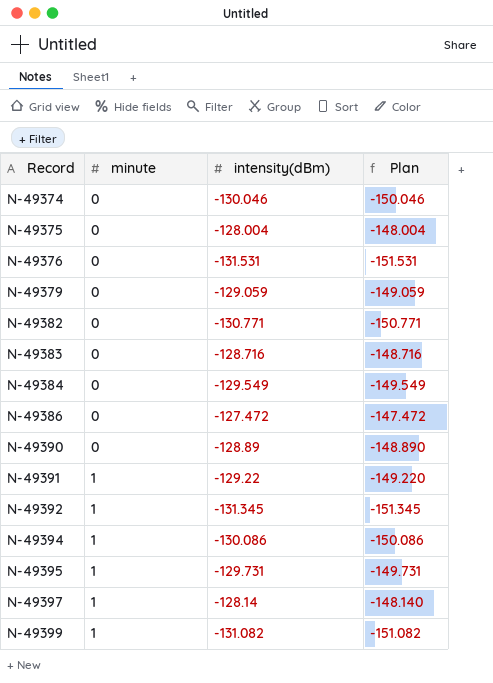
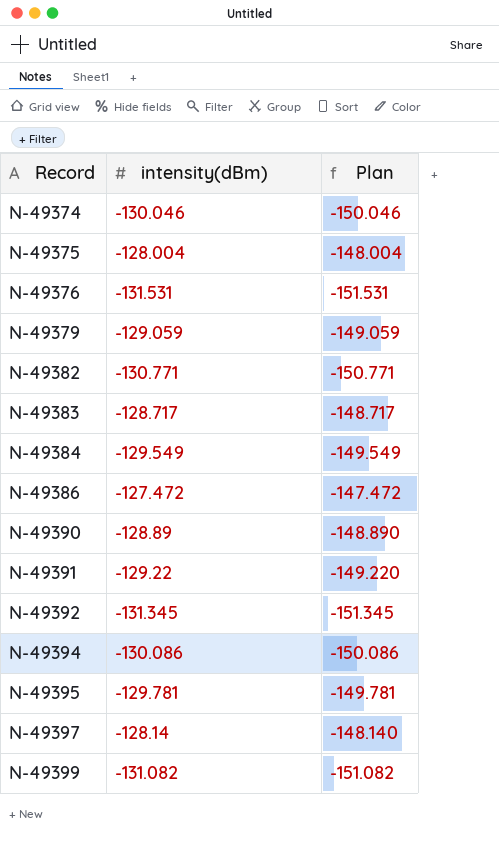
column minute | position: 2 -> none
N-49383 | intensity(dBm): -128.716 -> -128.717
N-49383 | Plan: -148.716 -> -148.717
N-49395 | intensity(dBm): -129.731 -> -129.781
N-49395 | Plan: -149.731 -> -149.781

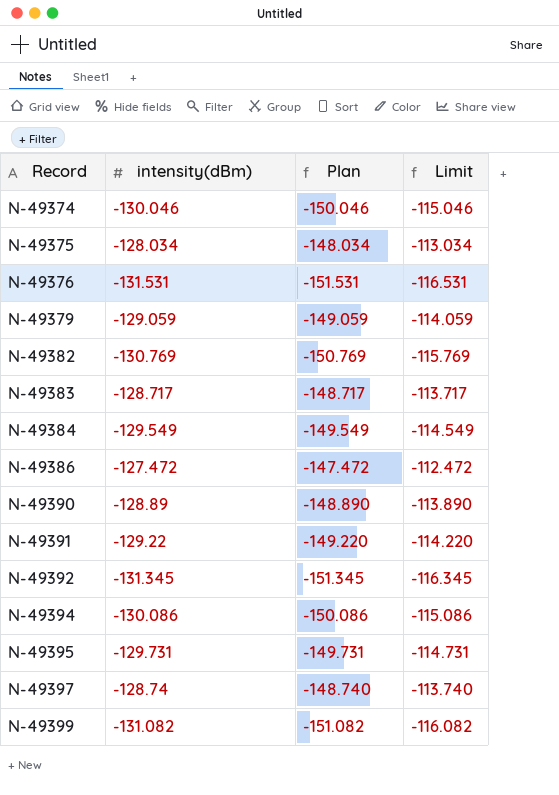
column Limit | formula: none -> [intensity(dBm)] + 15
N-49375 | intensity(dBm): -128.004 -> -128.034
N-49375 | Plan: -148.004 -> -148.034
N-49382 | intensity(dBm): -130.771 -> -130.769
N-49382 | Plan: -150.771 -> -150.769
N-49395 | intensity(dBm): -129.781 -> -129.731
N-49395 | Plan: -149.781 -> -149.731
N-49397 | intensity(dBm): -128.14 -> -128.74
N-49397 | Plan: -148.140 -> -148.740

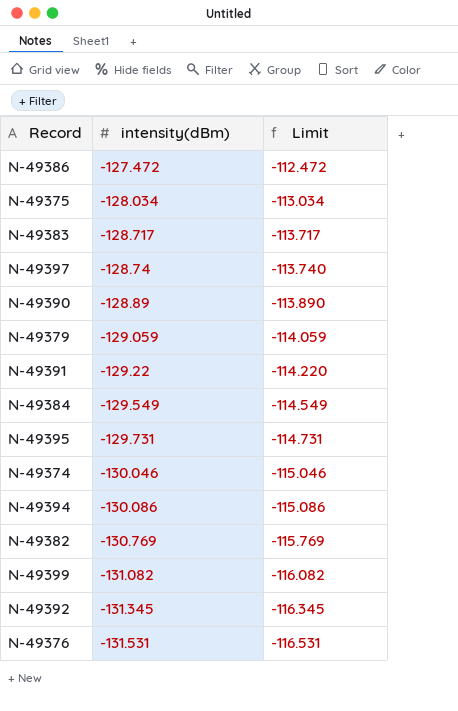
row order: Record ascending -> intensity(dBm) descending
column Plan | formula: [intensity(dBm)] - 20 -> none

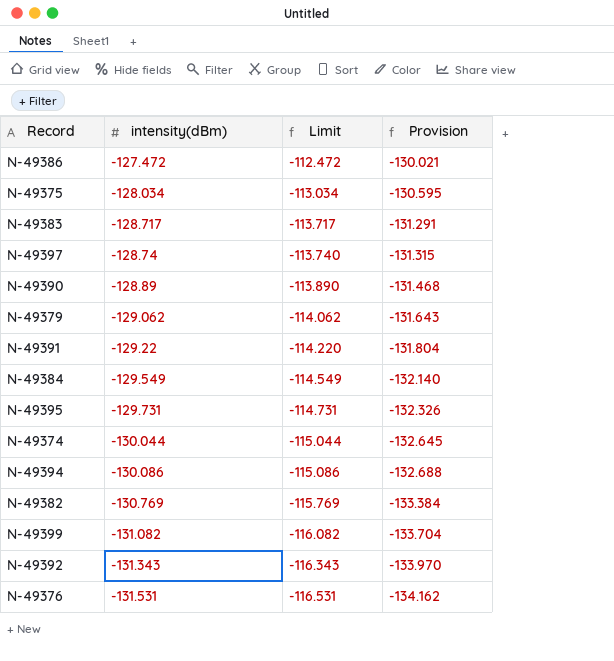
column Provision | formula: none -> [intensity(dBm)] * 1.02
N-49379 | intensity(dBm): -129.059 -> -129.062
N-49379 | Limit: -114.059 -> -114.062
N-49374 | intensity(dBm): -130.046 -> -130.044
N-49374 | Limit: -115.046 -> -115.044
N-49392 | intensity(dBm): -131.345 -> -131.343
N-49392 | Limit: -116.345 -> -116.343

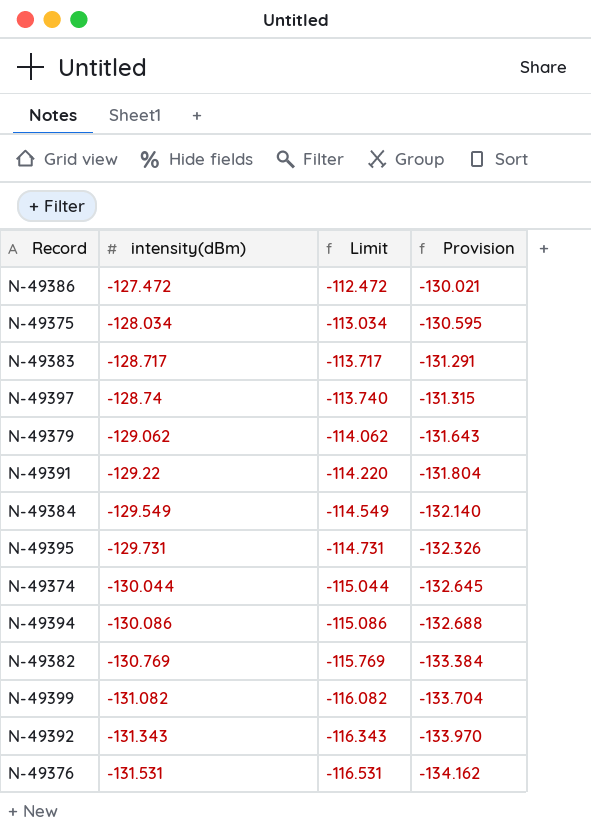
row N-49390: -128.89 | -113.890 | -131.468 -> none

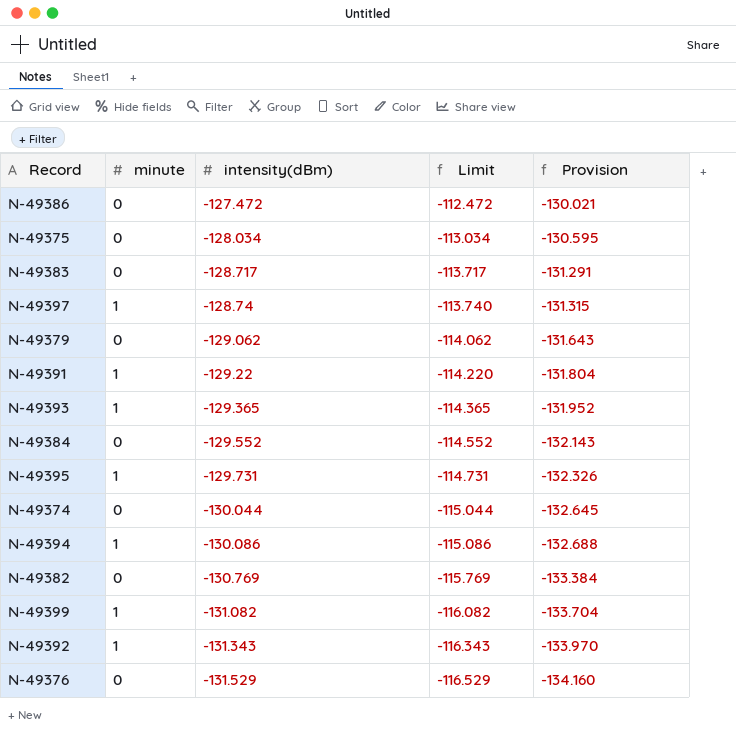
column minute | position: none -> 2
row N-49393: none -> 1 | -129.365 | -114.365 | -131.952
N-49384 | intensity(dBm): -129.549 -> -129.552
N-49384 | Limit: -114.549 -> -114.552
N-49384 | Provision: -132.140 -> -132.143
N-49376 | intensity(dBm): -131.531 -> -131.529
N-49376 | Limit: -116.531 -> -116.529
N-49376 | Provision: -134.162 -> -134.160

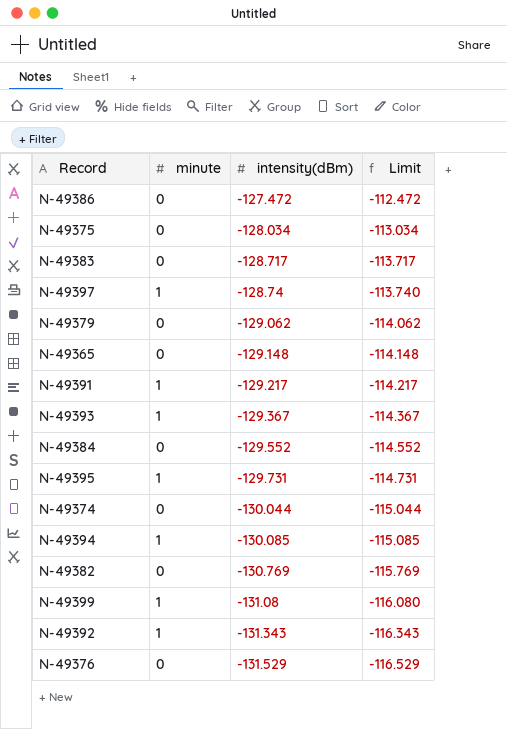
column Provision | formula: [intensity(dBm)] * 1.02 -> none
row N-49365: none -> 0 | -129.148 | -114.148
N-49391 | intensity(dBm): -129.22 -> -129.217
N-49391 | Limit: -114.220 -> -114.217
N-49393 | intensity(dBm): -129.365 -> -129.367
N-49393 | Limit: -114.365 -> -114.367
N-49394 | intensity(dBm): -130.086 -> -130.085
N-49394 | Limit: -115.086 -> -115.085
N-49399 | intensity(dBm): -131.082 -> -131.08
N-49399 | Limit: -116.082 -> -116.080

